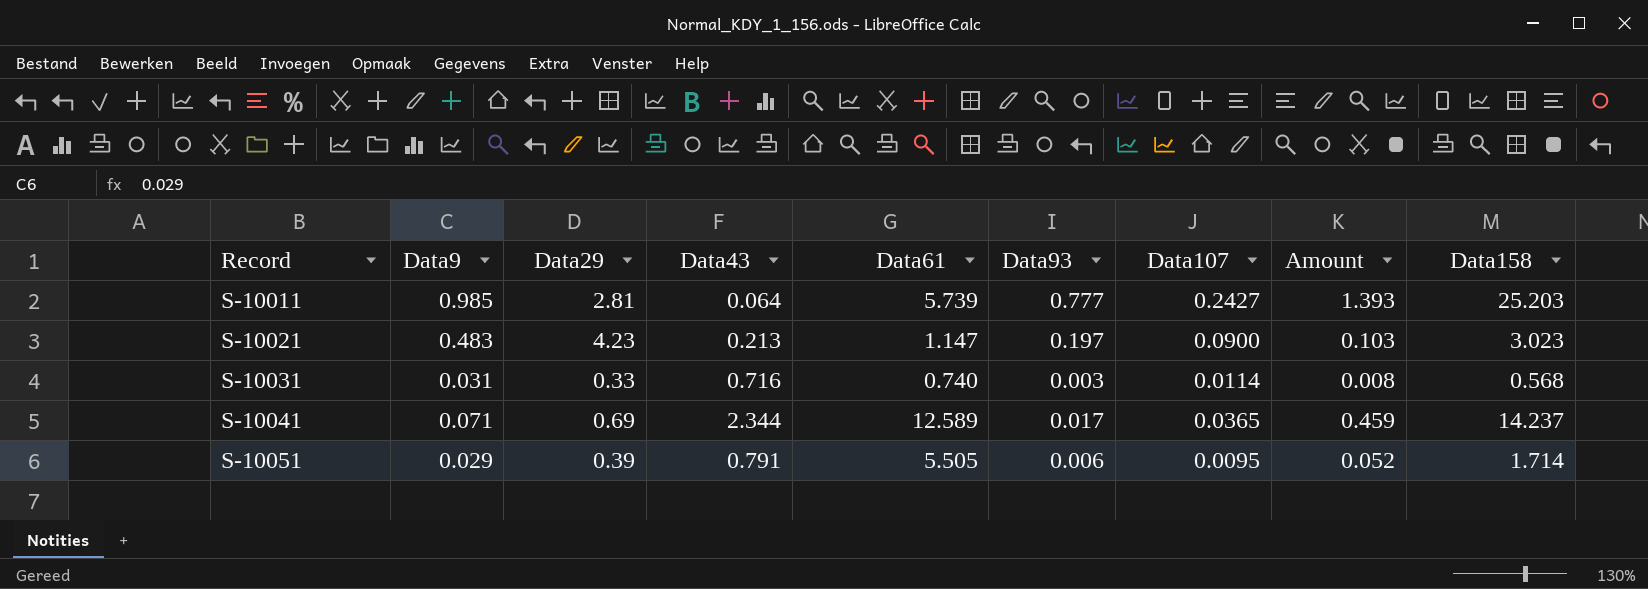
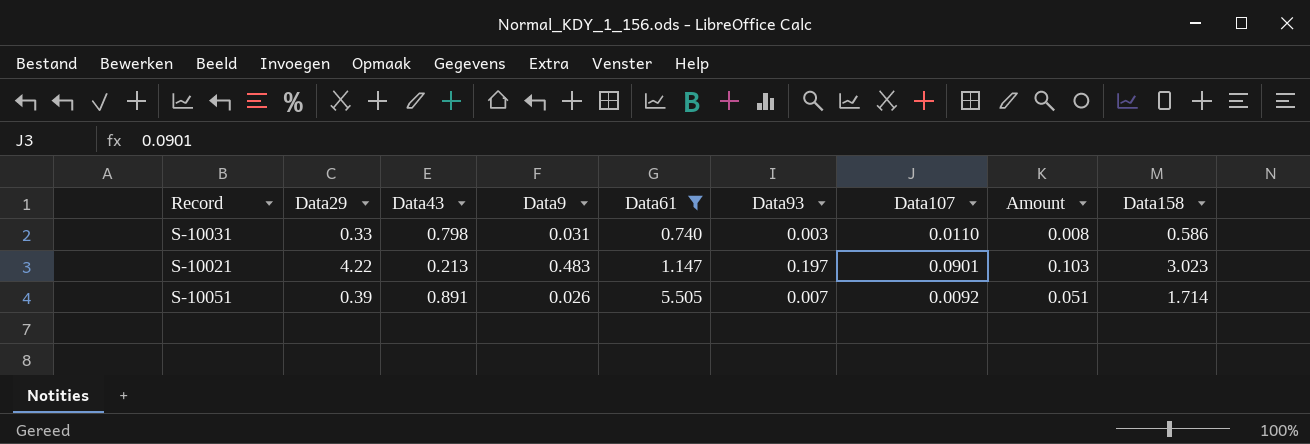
filter: none -> Data61 <= 5.505
row order: Record ascending -> Data61 ascending
column Data9 | position: 2 -> 4
S-10031 | Data43: 0.716 -> 0.798
S-10031 | Data107: 0.0114 -> 0.0110
S-10031 | Data158: 0.568 -> 0.586
S-10021 | Data29: 4.23 -> 4.22
S-10021 | Data107: 0.0900 -> 0.0901
S-10051 | Data43: 0.791 -> 0.891
S-10051 | Data9: 0.029 -> 0.026
S-10051 | Data93: 0.006 -> 0.007
S-10051 | Data107: 0.0095 -> 0.0092
S-10051 | Amount: 0.052 -> 0.051

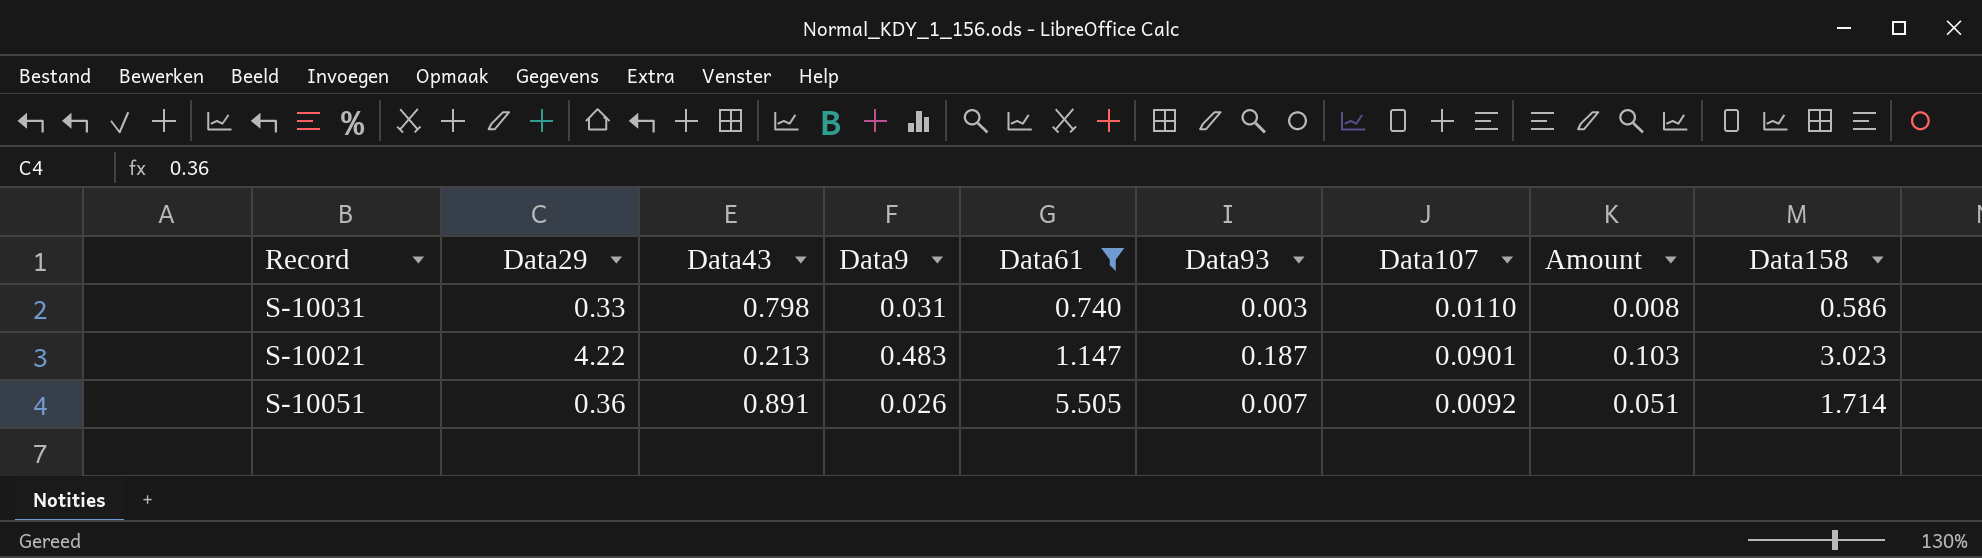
S-10021 | Data93: 0.197 -> 0.187
S-10051 | Data29: 0.39 -> 0.36

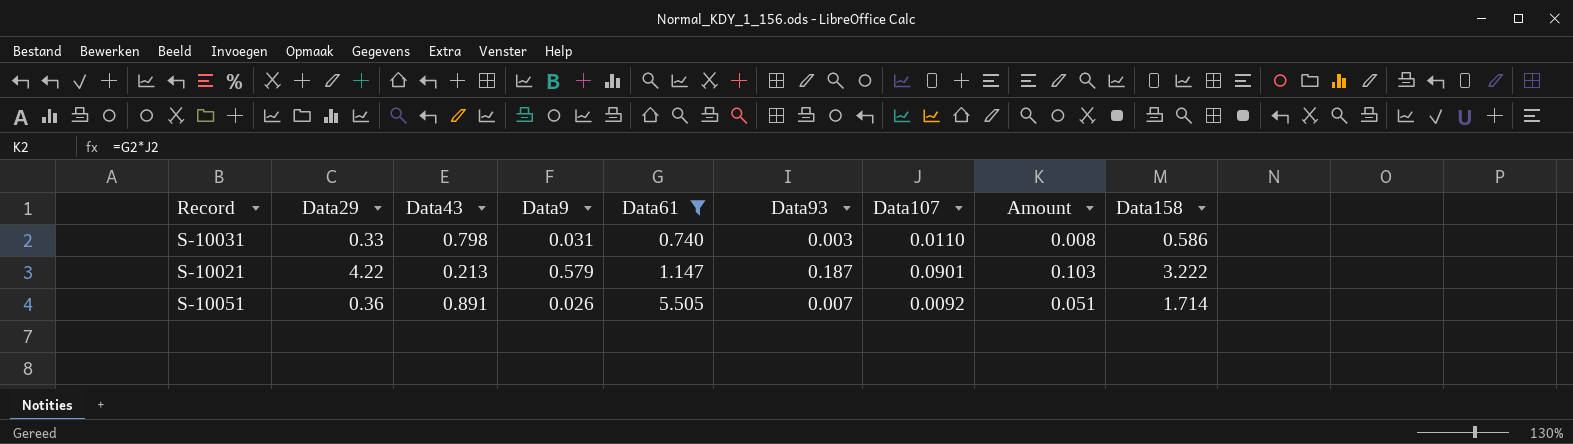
S-10021 | Data9: 0.483 -> 0.579
S-10021 | Data158: 3.023 -> 3.222

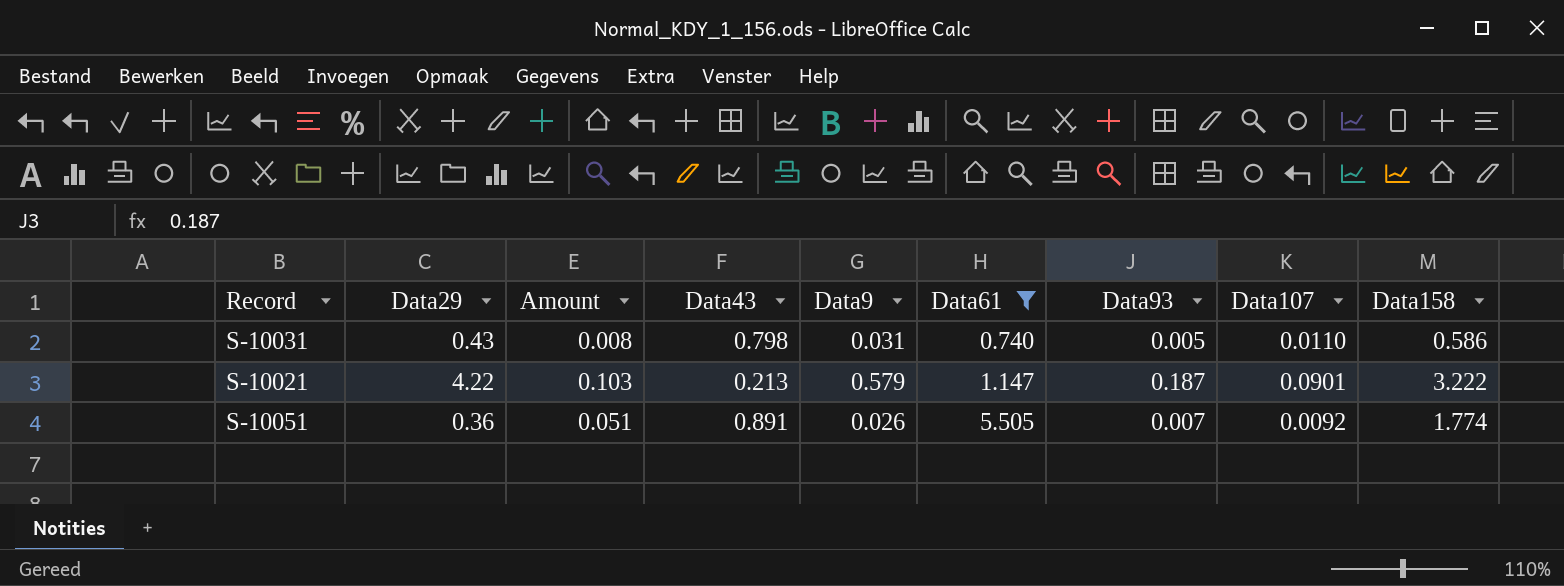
column Amount | position: 8 -> 3
S-10031 | Data29: 0.33 -> 0.43
S-10031 | Data93: 0.003 -> 0.005
S-10051 | Data158: 1.714 -> 1.774

